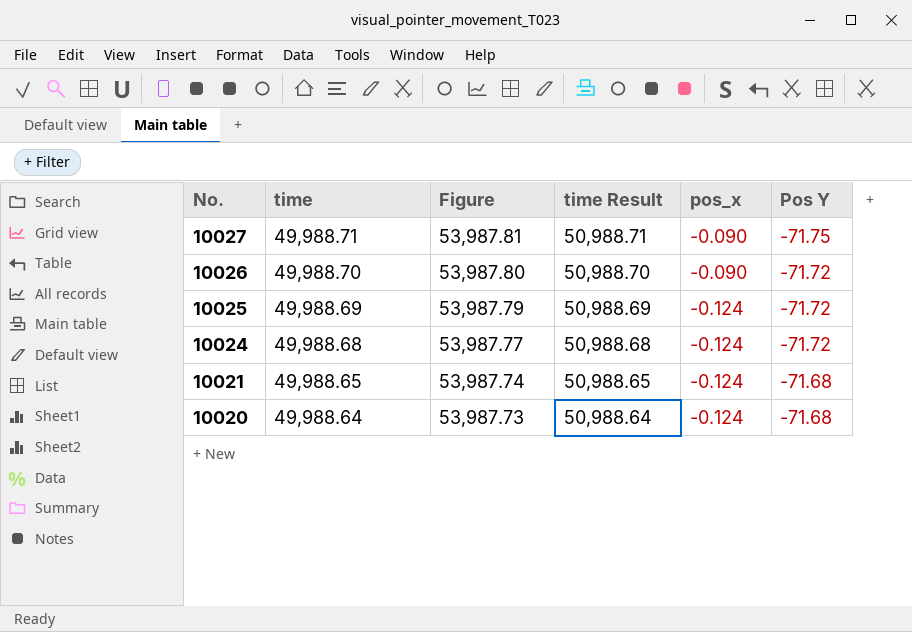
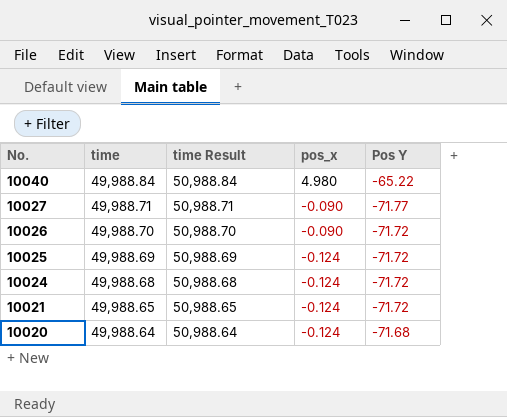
column Figure | formula: [time] * 1.08 -> none
row 10040: none -> 49,988.84 | 50,988.84 | 4.980 | -65.22
10027 | Pos Y: -71.75 -> -71.77
10021 | Pos Y: -71.68 -> -71.72

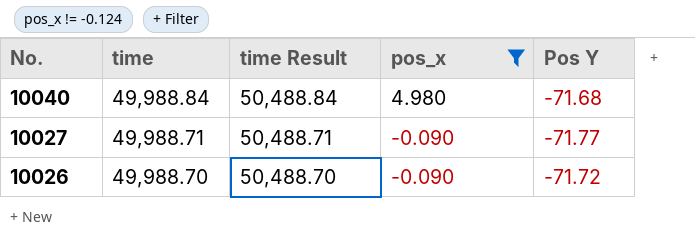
filter: none -> pos_x != -0.124
column time Result | formula: [time] + 1000 -> [time] + 500
10040 | Pos Y: -65.22 -> -71.68

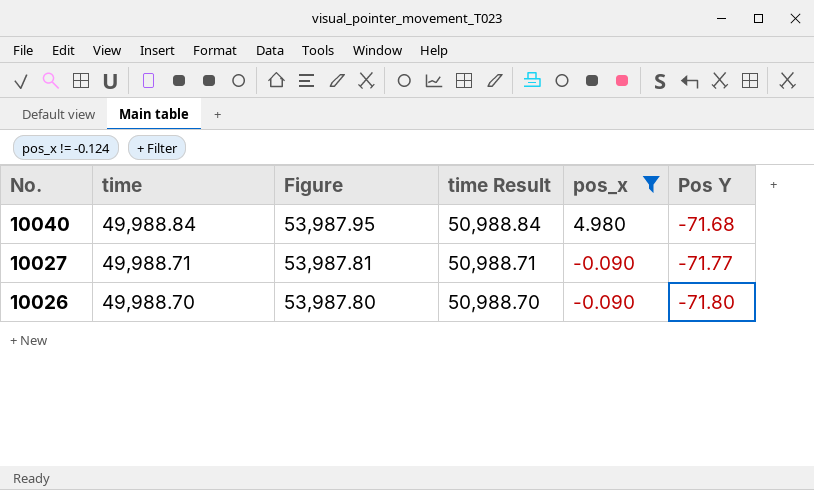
column Figure | formula: none -> [time] * 1.08
column time Result | formula: [time] + 500 -> [time] + 1000
10026 | Pos Y: -71.72 -> -71.80

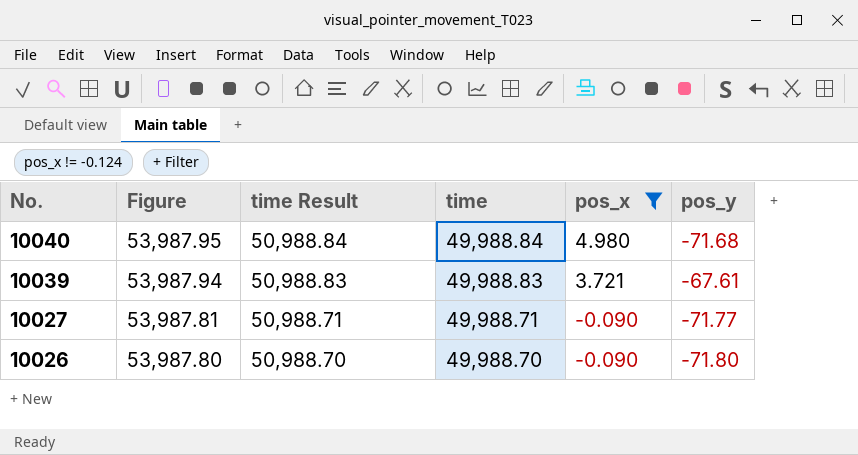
column time | position: 2 -> 4
column name: Pos Y -> pos_y
row 10039: none -> 53,987.94 | 50,988.83 | 49,988.83 | 3.721 | -67.61

